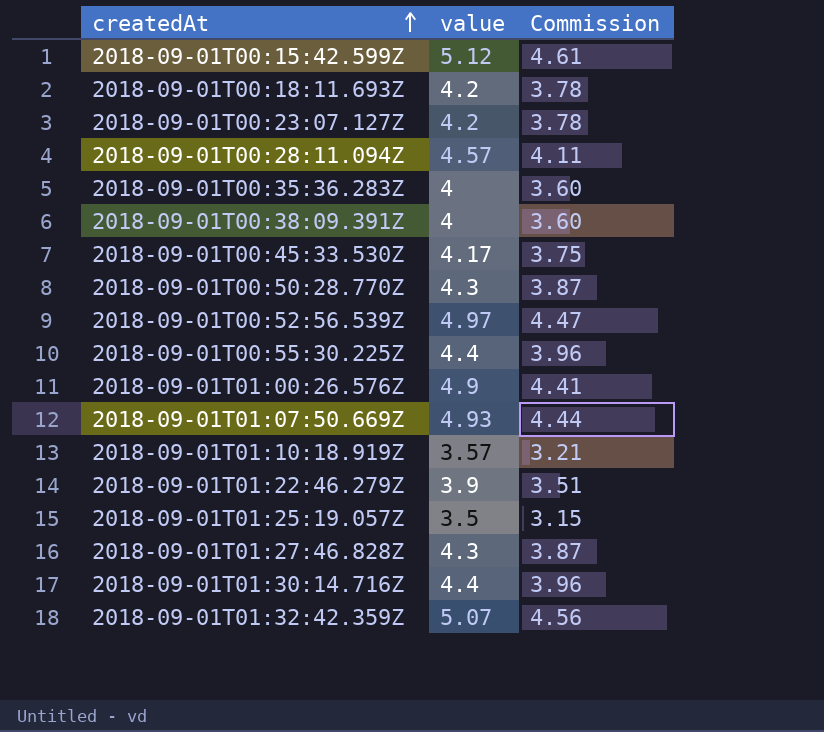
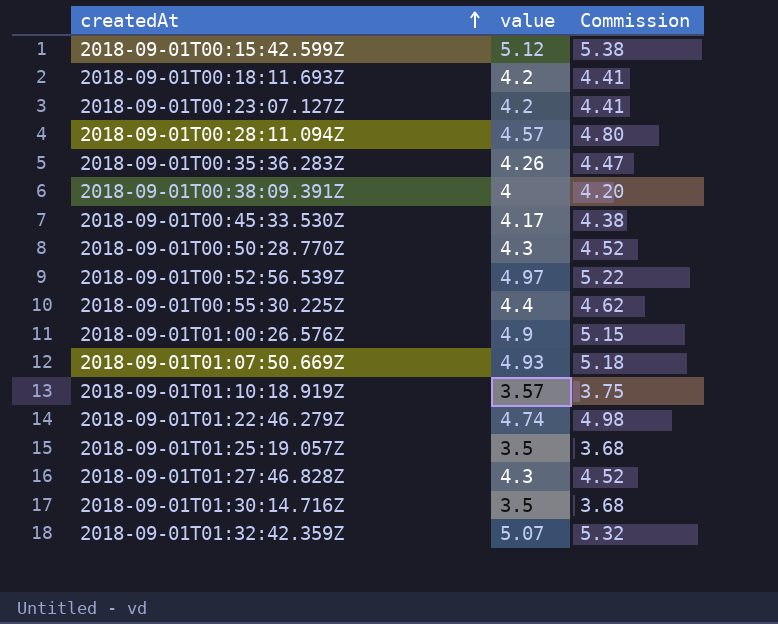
column Commission | formula: [value] * 0.9 -> [value] * 1.05
2018-09-01T00:35:36.283Z | value: 4 -> 4.26
2018-09-01T01:22:46.279Z | value: 3.9 -> 4.74
2018-09-01T01:30:14.716Z | value: 4.4 -> 3.5

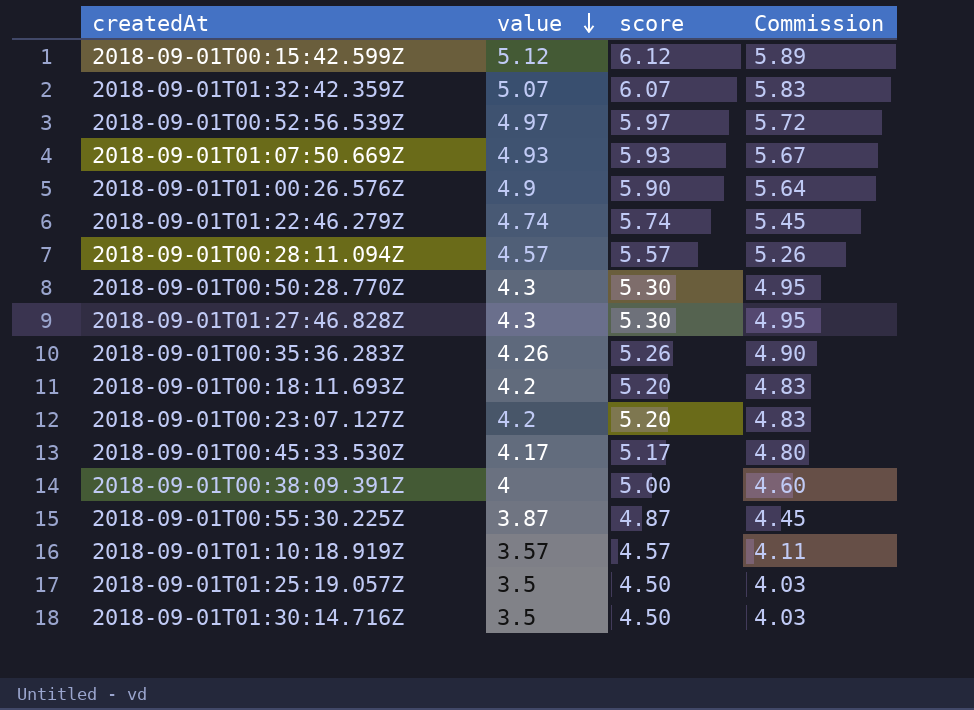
row order: createdAt ascending -> value descending
column score | formula: none -> [value] + 1
column Commission | formula: [value] * 1.05 -> [value] * 1.15
2018-09-01T00:55:30.225Z | value: 4.4 -> 3.87

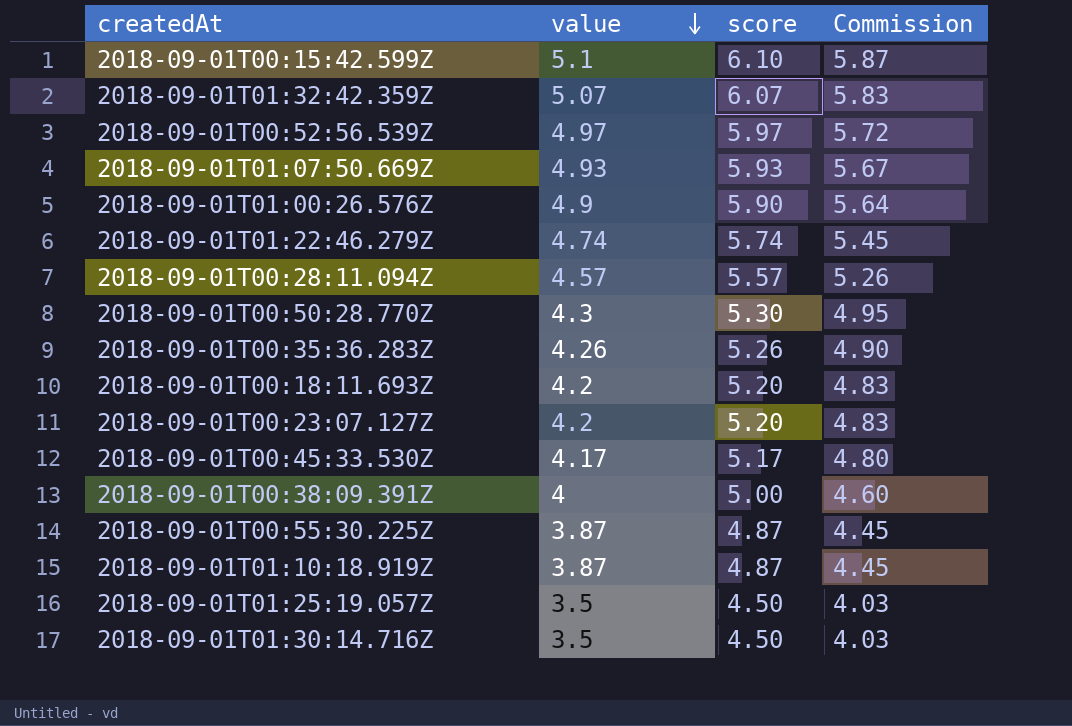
row 2018-09-01T01:27:46.828Z: 4.3 | 5.30 | 4.95 -> none
2018-09-01T00:15:42.599Z | value: 5.12 -> 5.1
2018-09-01T00:15:42.599Z | score: 6.12 -> 6.10
2018-09-01T00:15:42.599Z | Commission: 5.89 -> 5.87
2018-09-01T01:10:18.919Z | value: 3.57 -> 3.87
2018-09-01T01:10:18.919Z | score: 4.57 -> 4.87
2018-09-01T01:10:18.919Z | Commission: 4.11 -> 4.45

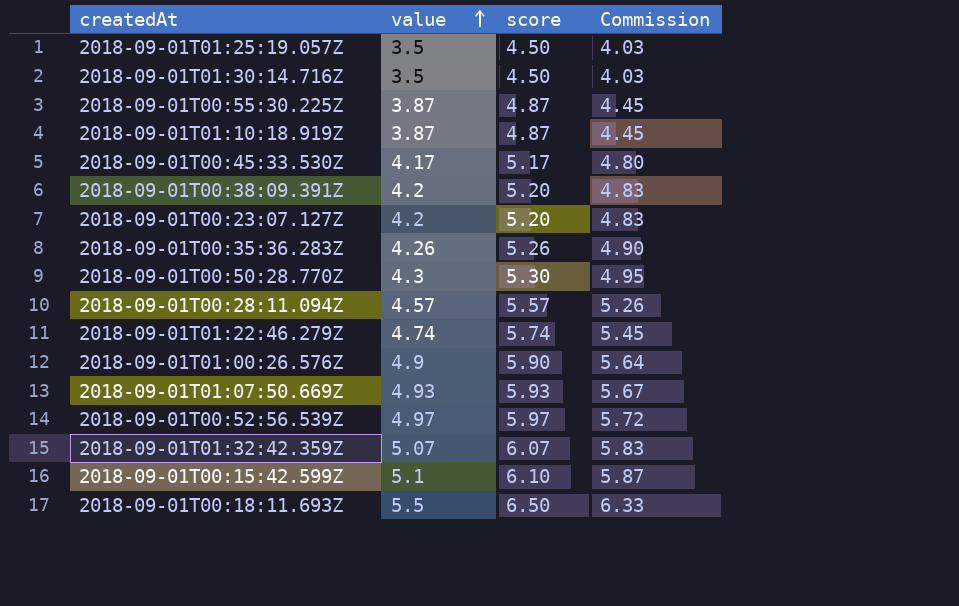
row order: value descending -> value ascending
2018-09-01T00:38:09.391Z | value: 4 -> 4.2
2018-09-01T00:38:09.391Z | score: 5.00 -> 5.20
2018-09-01T00:38:09.391Z | Commission: 4.60 -> 4.83
2018-09-01T00:18:11.693Z | value: 4.2 -> 5.5
2018-09-01T00:18:11.693Z | score: 5.20 -> 6.50
2018-09-01T00:18:11.693Z | Commission: 4.83 -> 6.33

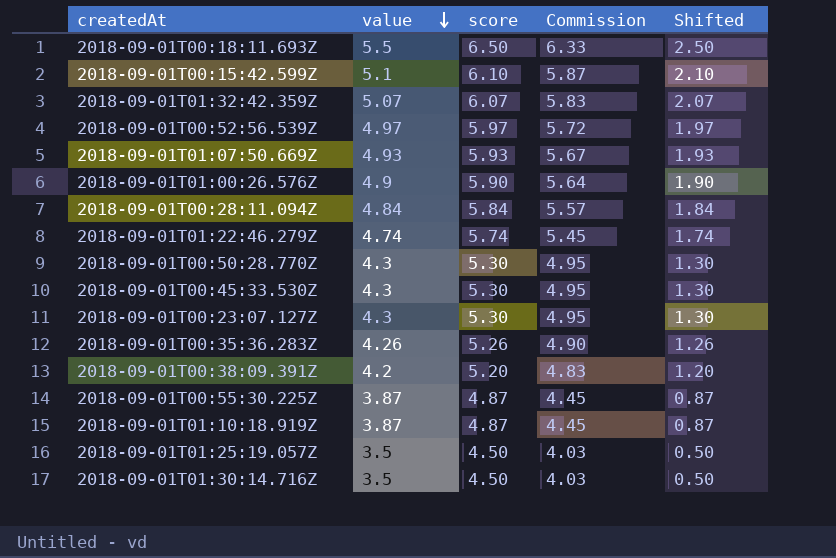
row order: value ascending -> value descending
column Shifted | formula: none -> [value] - 3
2018-09-01T00:28:11.094Z | value: 4.57 -> 4.84
2018-09-01T00:28:11.094Z | score: 5.57 -> 5.84
2018-09-01T00:28:11.094Z | Commission: 5.26 -> 5.57
2018-09-01T00:45:33.530Z | value: 4.17 -> 4.3
2018-09-01T00:45:33.530Z | score: 5.17 -> 5.30
2018-09-01T00:45:33.530Z | Commission: 4.80 -> 4.95
2018-09-01T00:23:07.127Z | value: 4.2 -> 4.3
2018-09-01T00:23:07.127Z | score: 5.20 -> 5.30
2018-09-01T00:23:07.127Z | Commission: 4.83 -> 4.95

